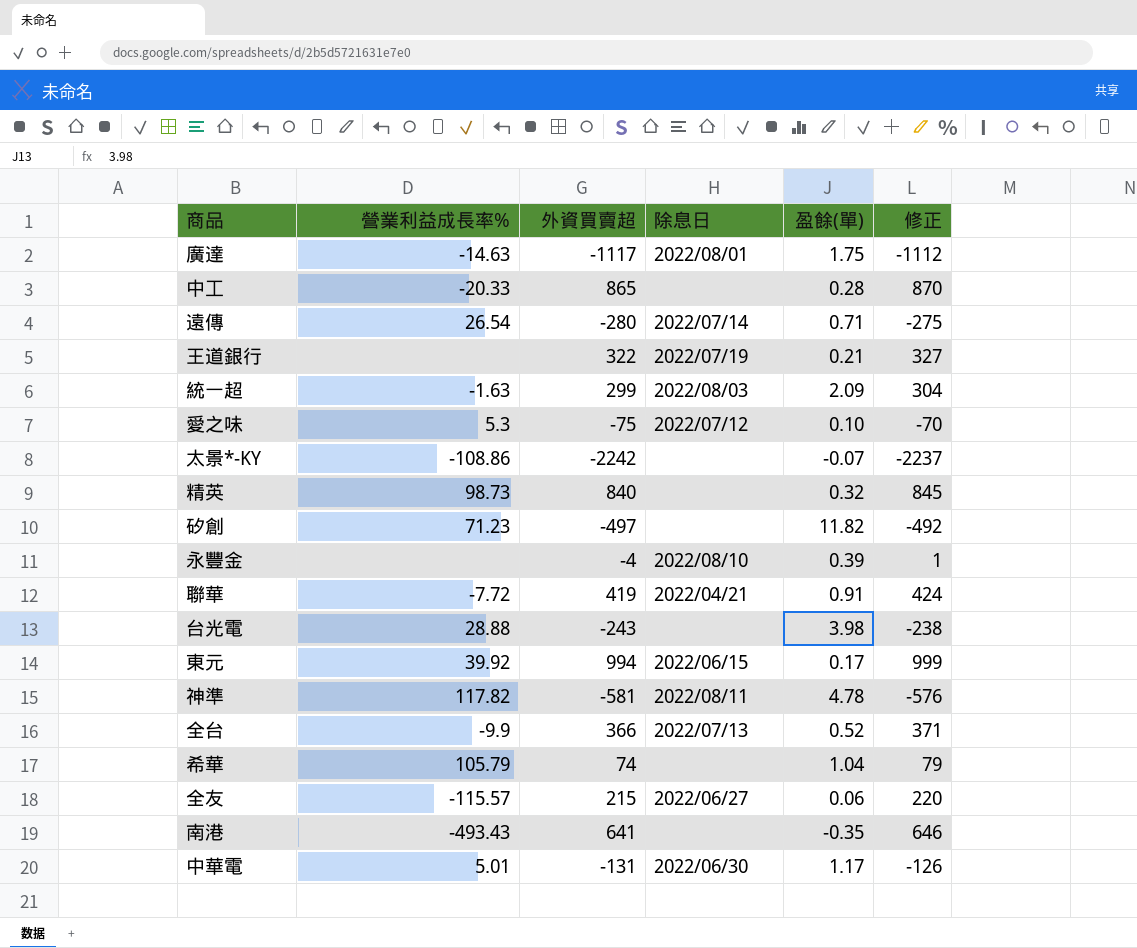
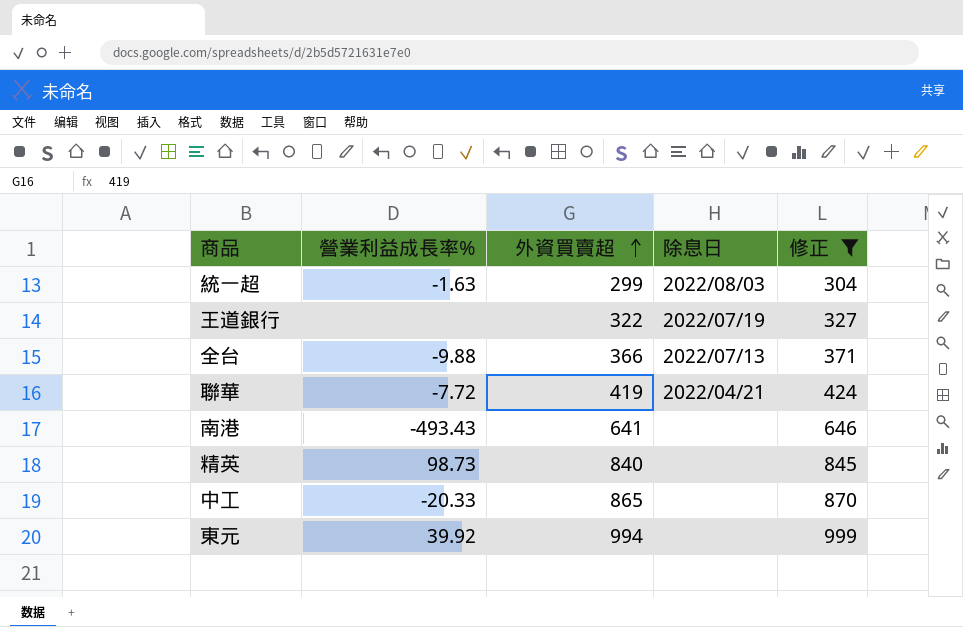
filter: none -> 修正 >= 304
row order: none -> 外資買賣超 ascending
column 盈餘(單) | position: 5 -> none
全台 | 營業利益成長率%: -9.9 -> -9.88
東元 | 除息日: 2022/06/15 -> none

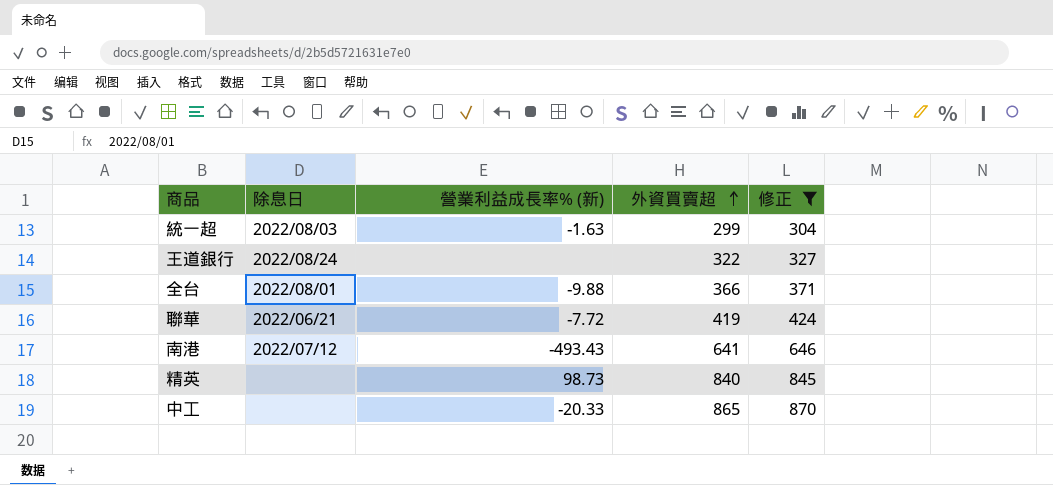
column 除息日 | position: 4 -> 2
column name: 營業利益成長率% -> 營業利益成長率% (新)
row 東元: 39.92 | 994 | none | 999 -> none
王道銀行 | 除息日: 2022/07/19 -> 2022/08/24
全台 | 除息日: 2022/07/13 -> 2022/08/01
聯華 | 除息日: 2022/04/21 -> 2022/06/21
南港 | 除息日: none -> 2022/07/12

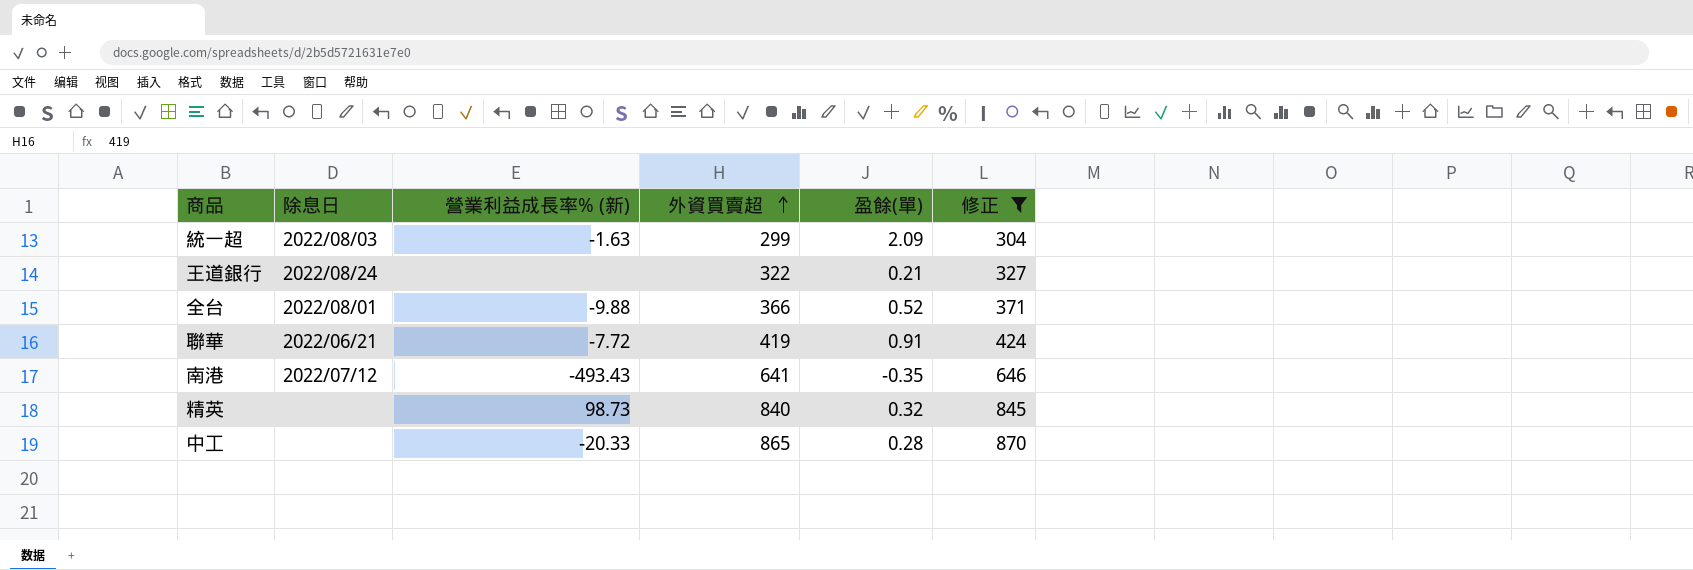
column 盈餘(單) | position: none -> 5

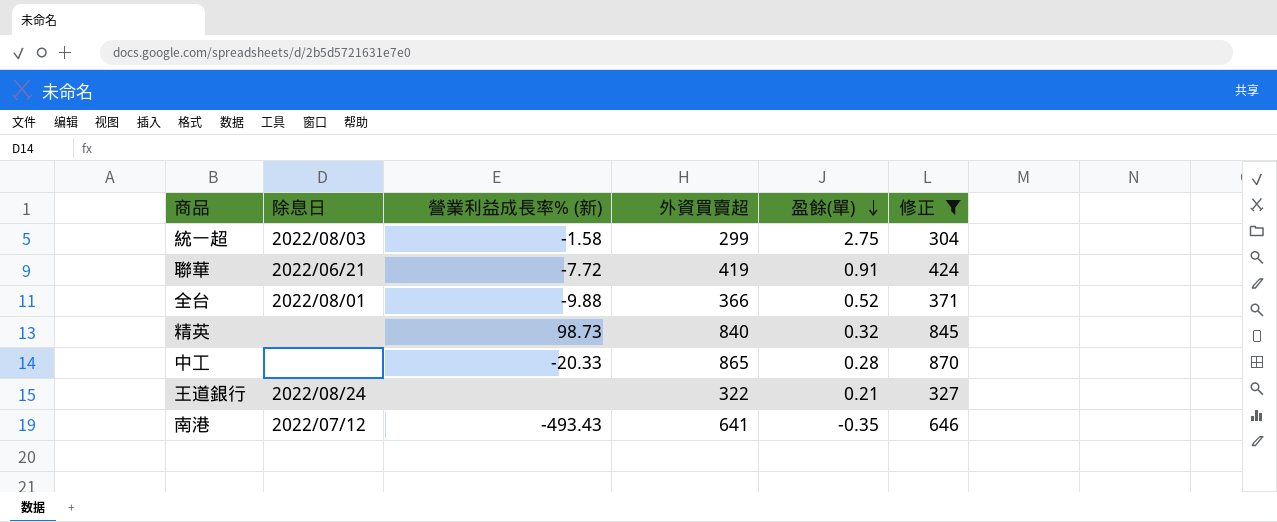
row order: 外資買賣超 ascending -> 盈餘(單) descending
統一超 | 營業利益成長率% (新): -1.63 -> -1.58
統一超 | 盈餘(單): 2.09 -> 2.75

